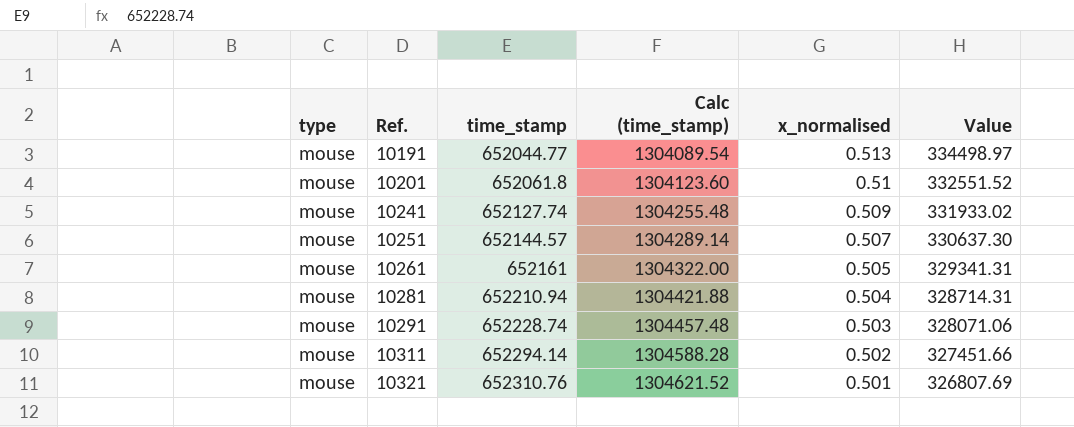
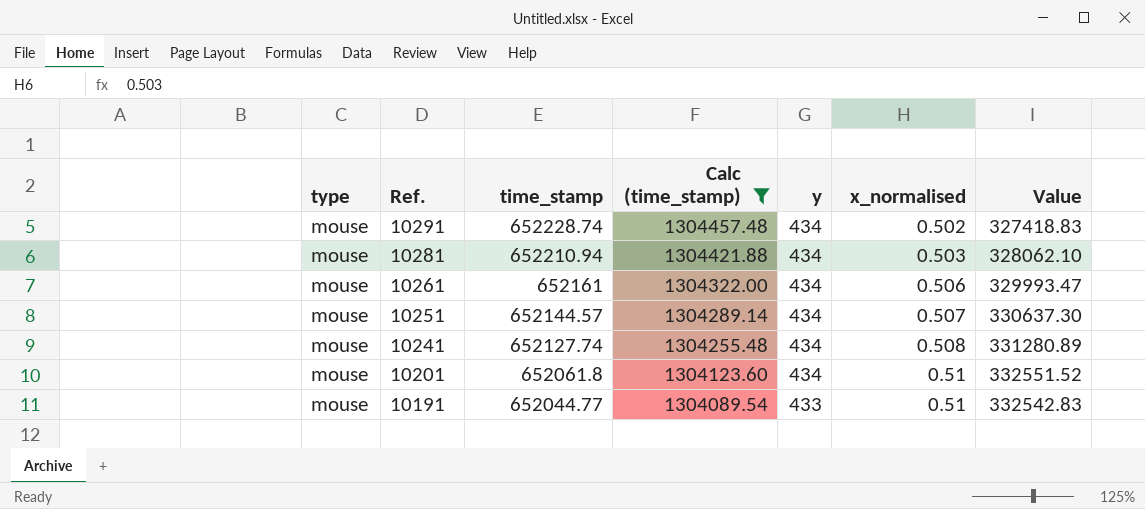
filter: none -> Calc (time_stamp) <= 1304457.48
row order: Ref. ascending -> Ref. descending
column y | position: none -> 5
10291 | x_normalised: 0.503 -> 0.502
10291 | Value: 328071.06 -> 327418.83
10281 | x_normalised: 0.504 -> 0.503
10281 | Value: 328714.31 -> 328062.10
10261 | x_normalised: 0.505 -> 0.506
10261 | Value: 329341.31 -> 329993.47
10241 | x_normalised: 0.509 -> 0.508
10241 | Value: 331933.02 -> 331280.89
10191 | x_normalised: 0.513 -> 0.51
10191 | Value: 334498.97 -> 332542.83

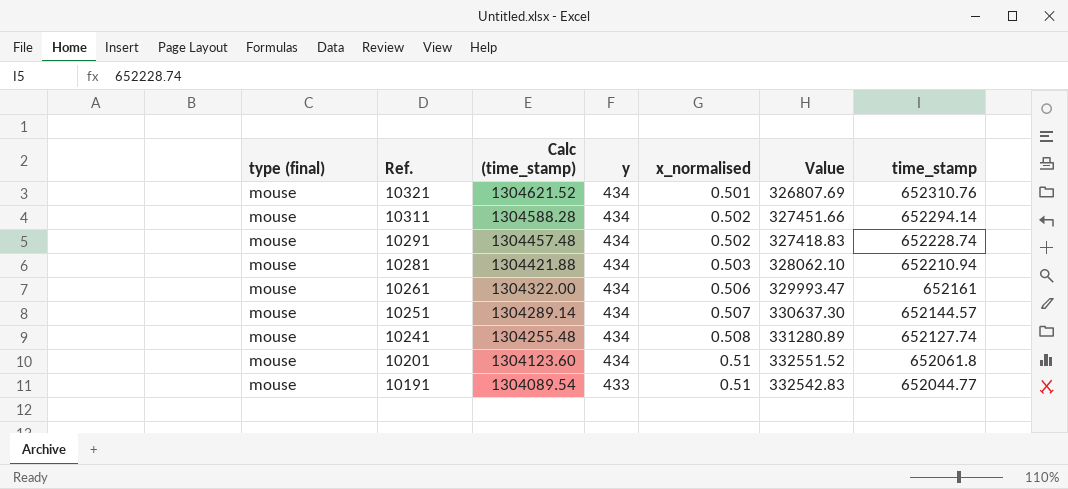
filter: Calc (time_stamp) <= 1304457.48 -> none
column name: type -> type (final)
column time_stamp | position: 3 -> 7

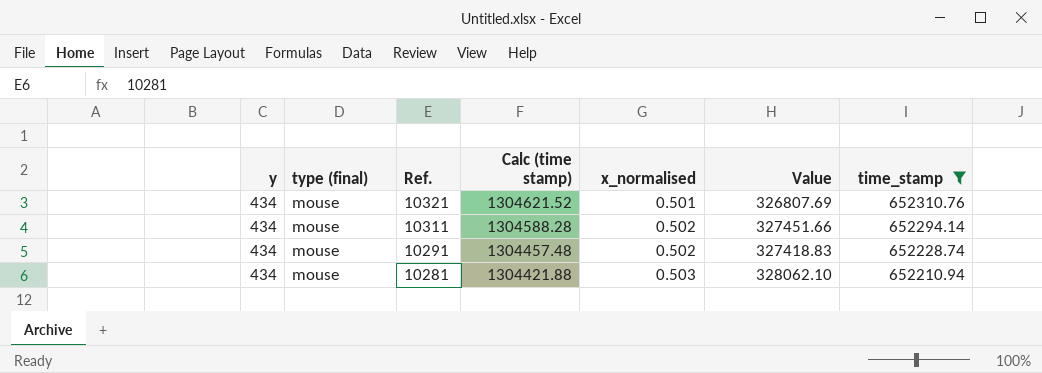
filter: none -> time_stamp >= 652210.94
column y | position: 4 -> 1
column name: Calc (time_stamp) -> Calc (time stamp)

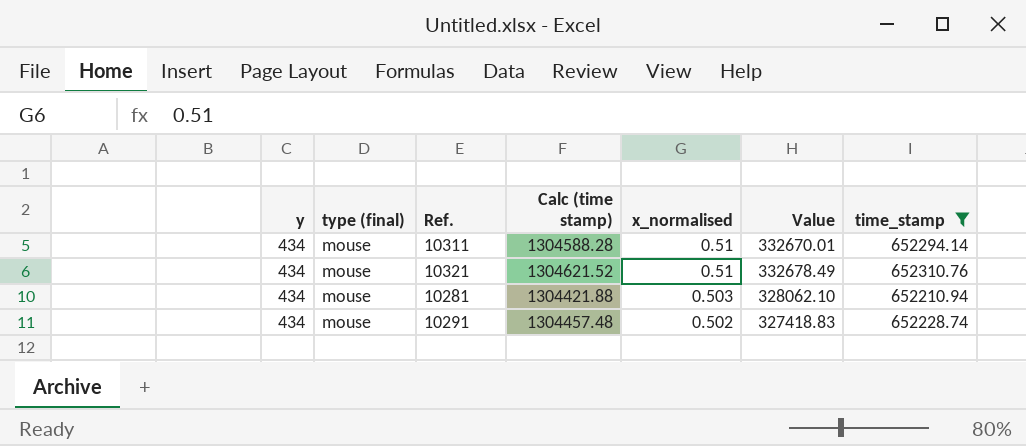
row order: Ref. descending -> x_normalised descending
10311 | x_normalised: 0.502 -> 0.51
10311 | Value: 327451.66 -> 332670.01
10321 | x_normalised: 0.501 -> 0.51
10321 | Value: 326807.69 -> 332678.49

